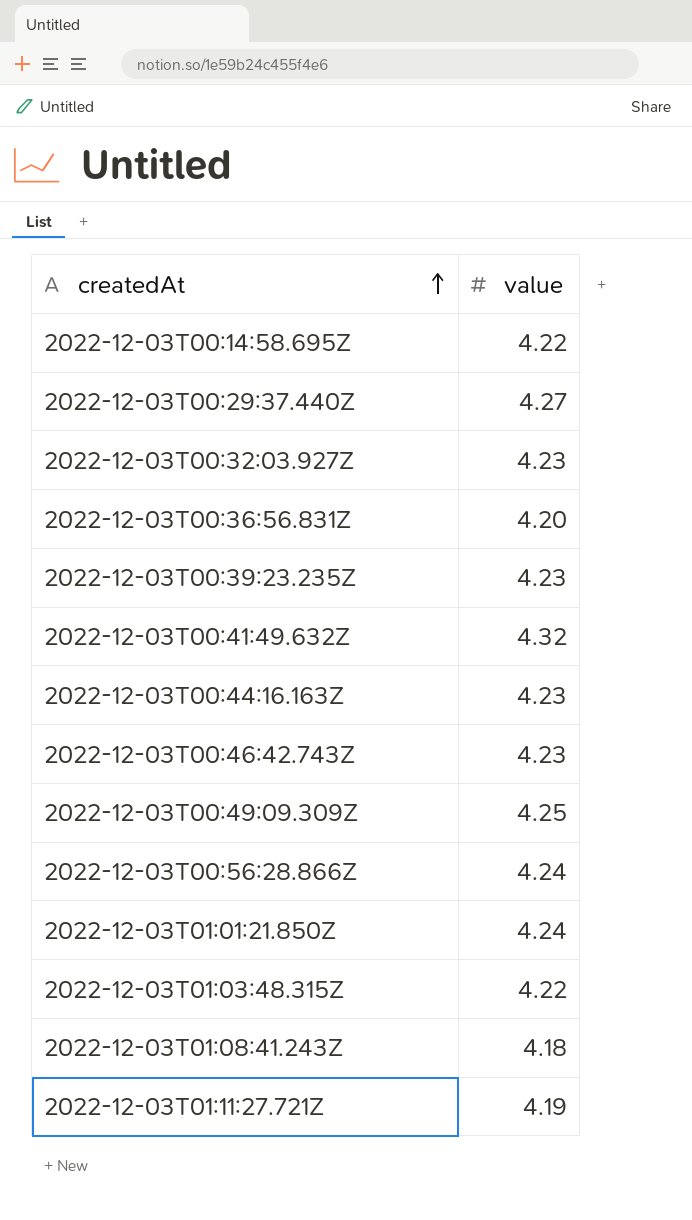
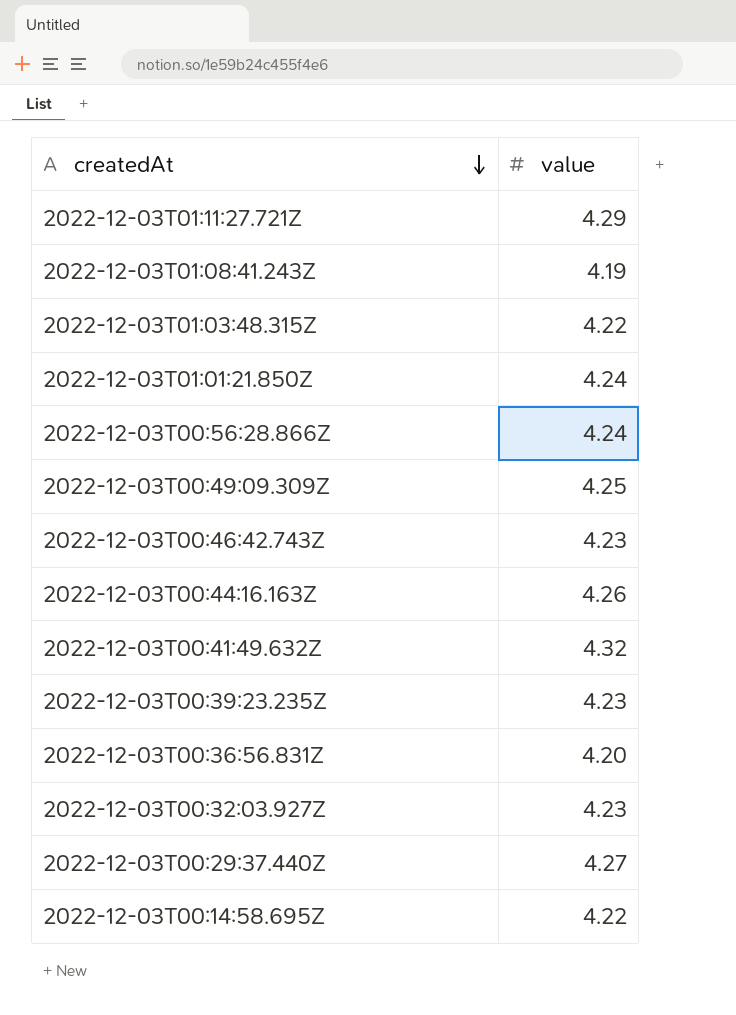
row order: createdAt ascending -> createdAt descending
2022-12-03T01:11:27.721Z | value: 4.19 -> 4.29
2022-12-03T01:08:41.243Z | value: 4.18 -> 4.19
2022-12-03T00:44:16.163Z | value: 4.23 -> 4.26

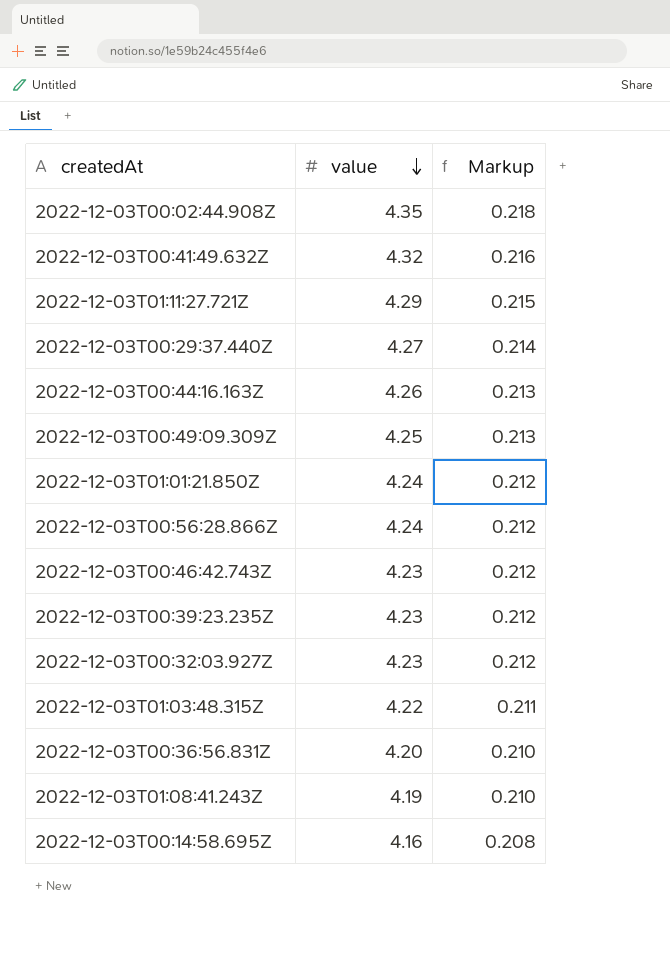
row order: createdAt descending -> value descending
column Markup | formula: none -> [value] * 0.05
row 2022-12-03T00:02:44.908Z: none -> 4.35 | 0.218
2022-12-03T00:14:58.695Z | value: 4.22 -> 4.16

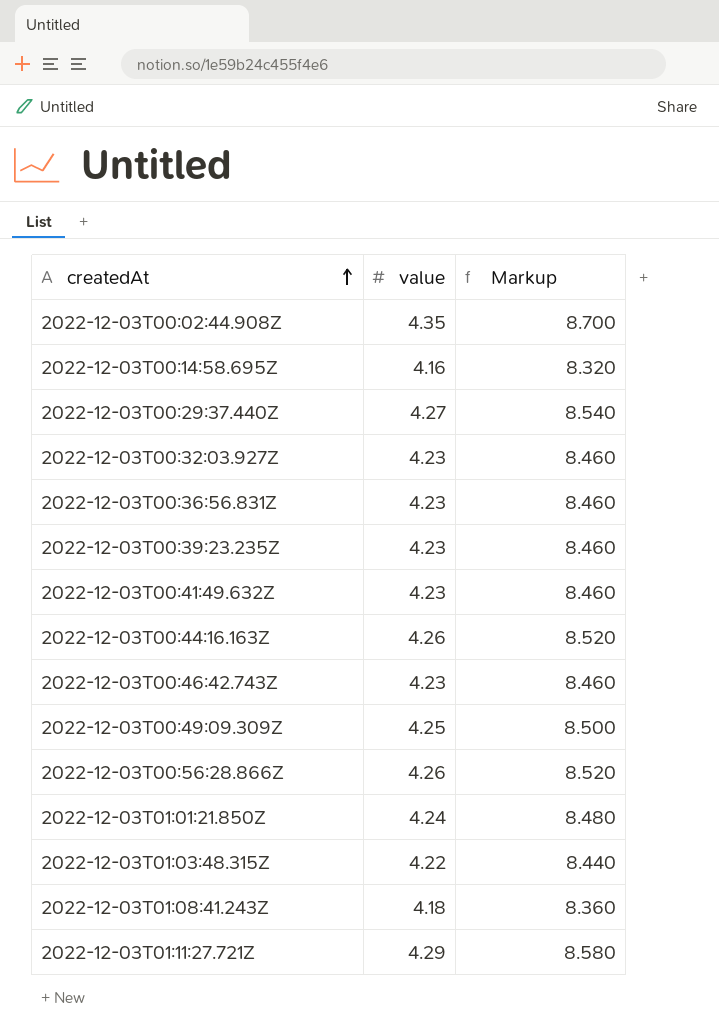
row order: value descending -> createdAt ascending
column Markup | formula: [value] * 0.05 -> [value] * 2
2022-12-03T00:36:56.831Z | value: 4.20 -> 4.23
2022-12-03T00:41:49.632Z | value: 4.32 -> 4.23
2022-12-03T00:56:28.866Z | value: 4.24 -> 4.26
2022-12-03T01:08:41.243Z | value: 4.19 -> 4.18

